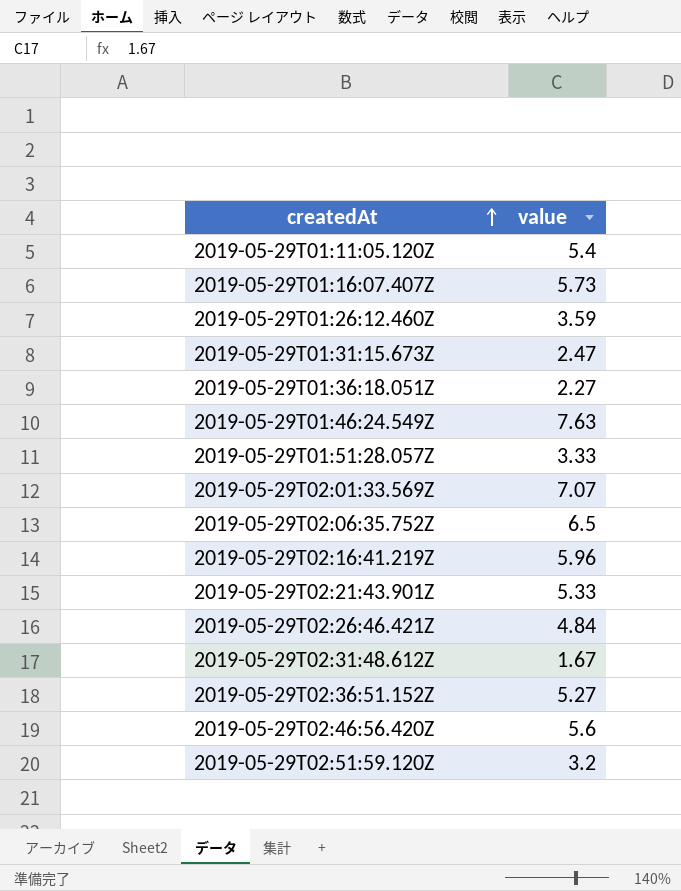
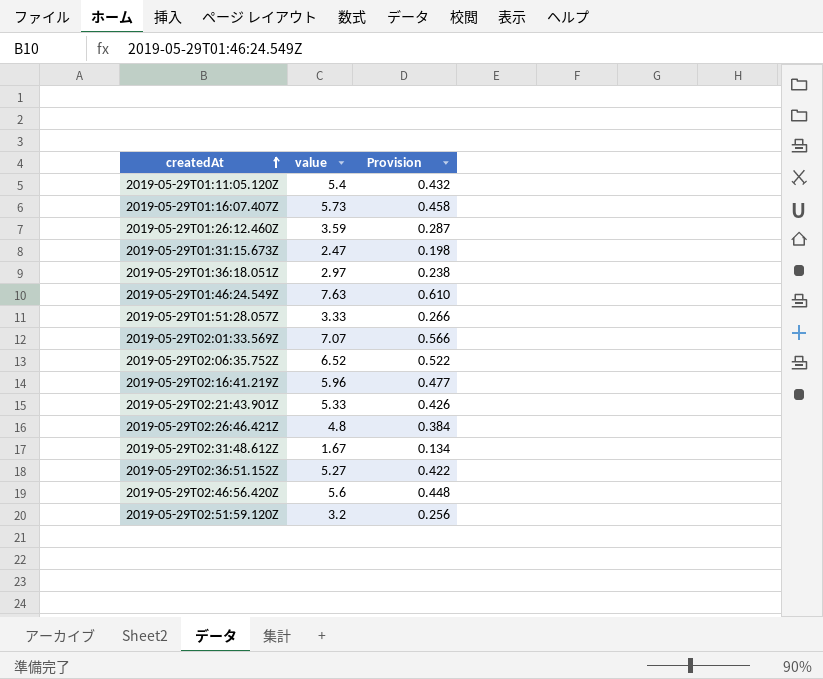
column Provision | formula: none -> [value] * 0.08
2019-05-29T01:36:18.051Z | value: 2.27 -> 2.97
2019-05-29T02:06:35.752Z | value: 6.5 -> 6.52
2019-05-29T02:26:46.421Z | value: 4.84 -> 4.8

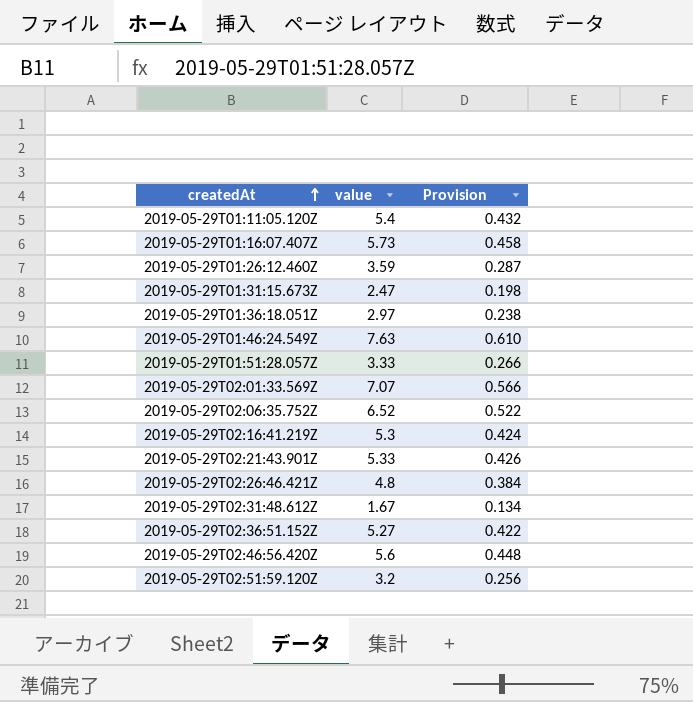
2019-05-29T02:16:41.219Z | value: 5.96 -> 5.3
2019-05-29T02:16:41.219Z | Provision: 0.477 -> 0.424

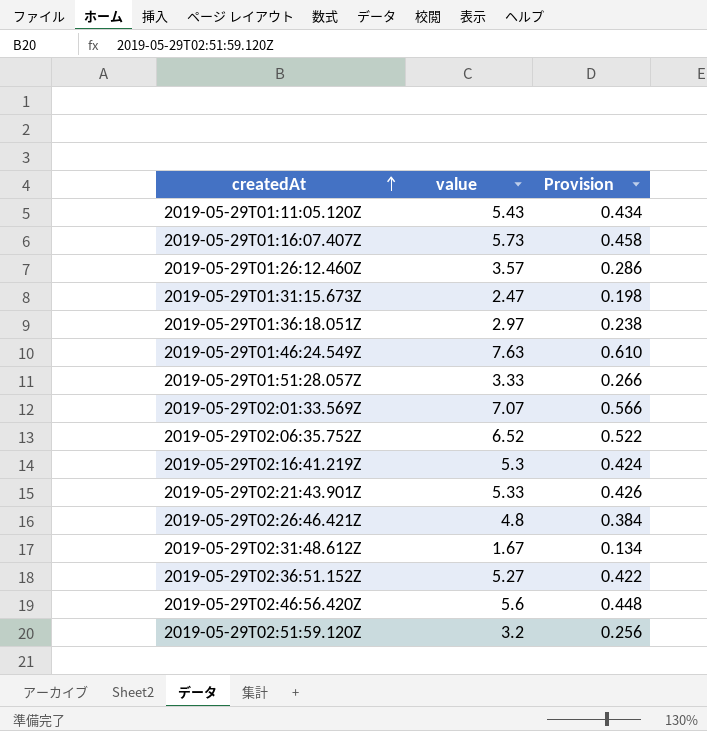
2019-05-29T01:11:05.120Z | value: 5.4 -> 5.43
2019-05-29T01:11:05.120Z | Provision: 0.432 -> 0.434
2019-05-29T01:26:12.460Z | value: 3.59 -> 3.57
2019-05-29T01:26:12.460Z | Provision: 0.287 -> 0.286

